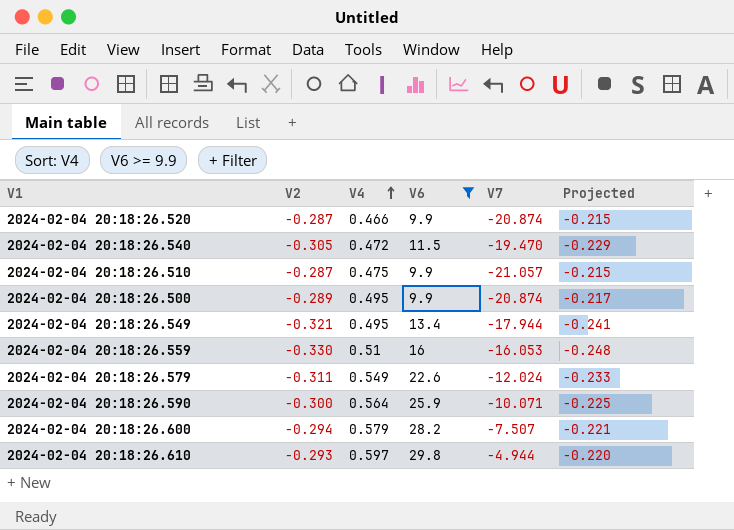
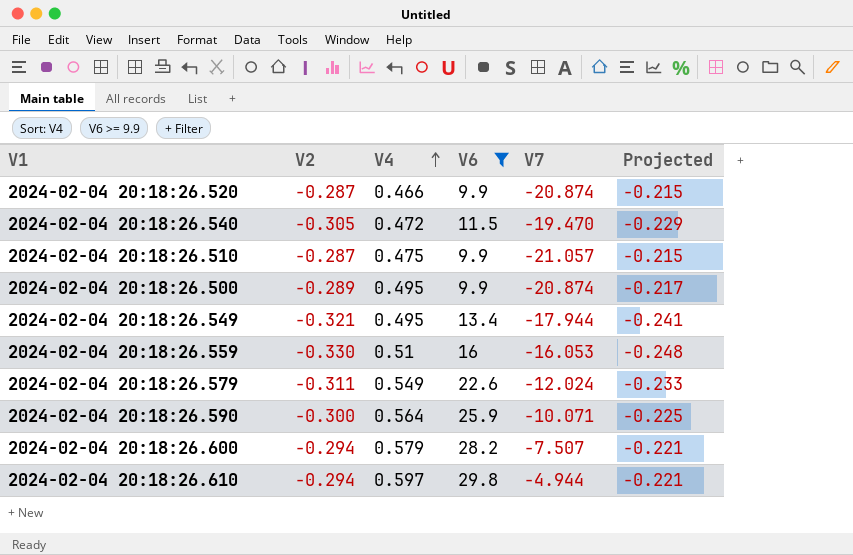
2024-02-04 20:18:26.610 | V2: -0.293 -> -0.294
2024-02-04 20:18:26.610 | Projected: -0.220 -> -0.221

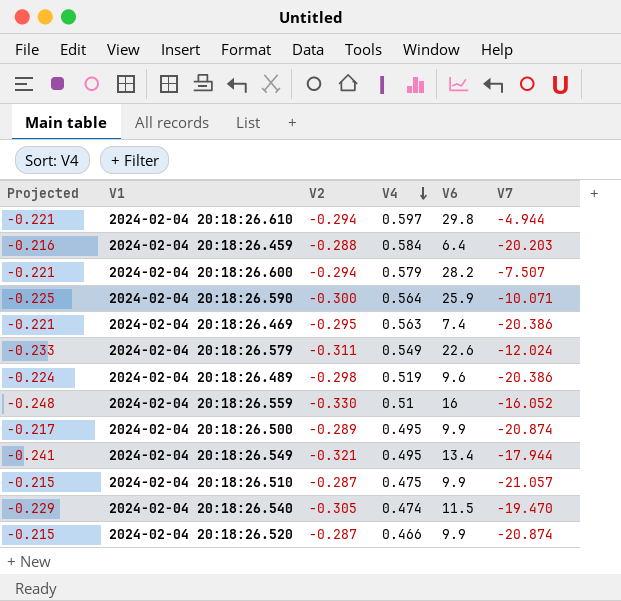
filter: V6 >= 9.9 -> none
row order: V4 ascending -> V4 descending
column Projected | position: 6 -> 1
2024-02-04 20:18:26.559 | V7: -16.053 -> -16.052
2024-02-04 20:18:26.540 | V4: 0.472 -> 0.474

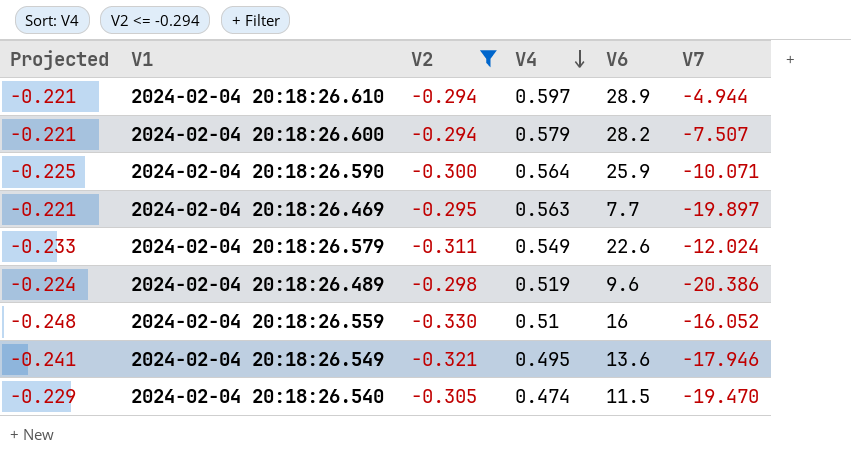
filter: none -> V2 <= -0.294
2024-02-04 20:18:26.610 | V6: 29.8 -> 28.9
2024-02-04 20:18:26.469 | V6: 7.4 -> 7.7
2024-02-04 20:18:26.469 | V7: -20.386 -> -19.897
2024-02-04 20:18:26.549 | V6: 13.4 -> 13.6
2024-02-04 20:18:26.549 | V7: -17.944 -> -17.946

